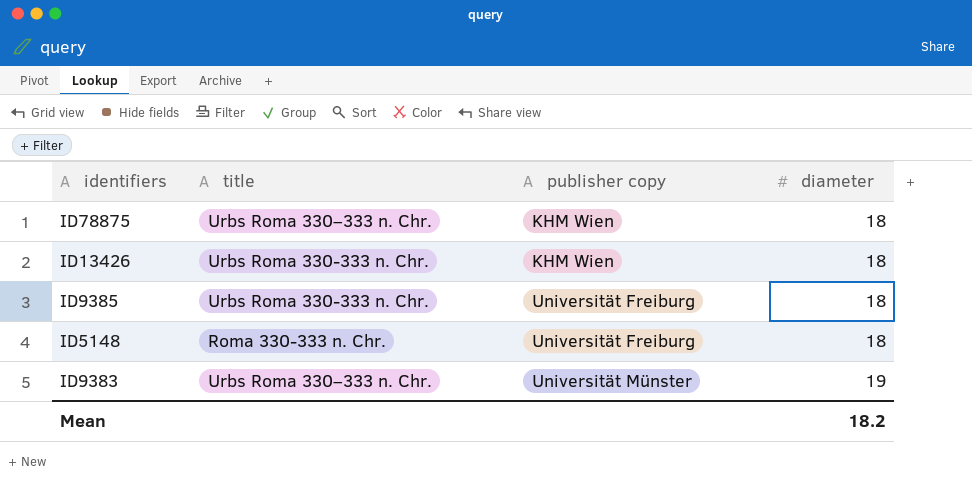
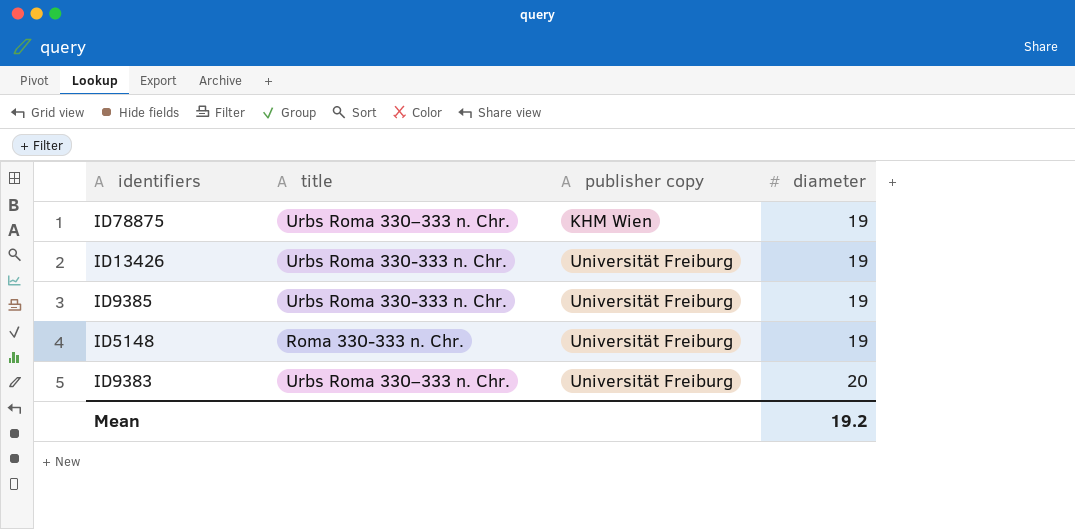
ID78875 | diameter: 18 -> 19
ID13426 | publisher copy: KHM Wien -> Universität Freiburg
ID13426 | diameter: 18 -> 19
ID9385 | diameter: 18 -> 19
ID5148 | diameter: 18 -> 19
ID9383 | publisher copy: Universität Münster -> Universität Freiburg
ID9383 | diameter: 19 -> 20
Mean | diameter: 18.2 -> 19.2

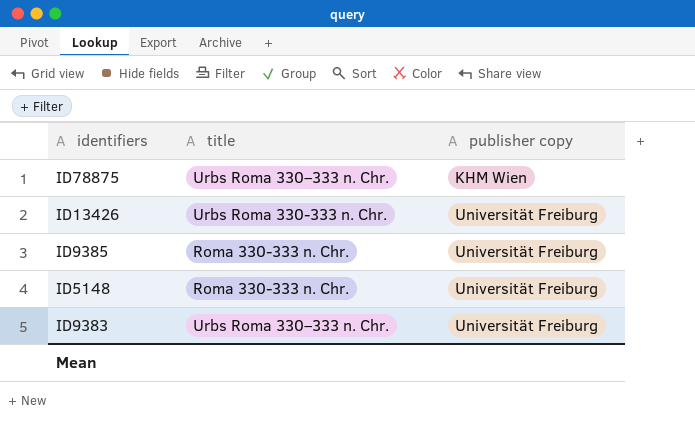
column diameter | position: 4 -> none
ID9385 | title: Urbs Roma 330-333 n. Chr. -> Roma 330-333 n. Chr.

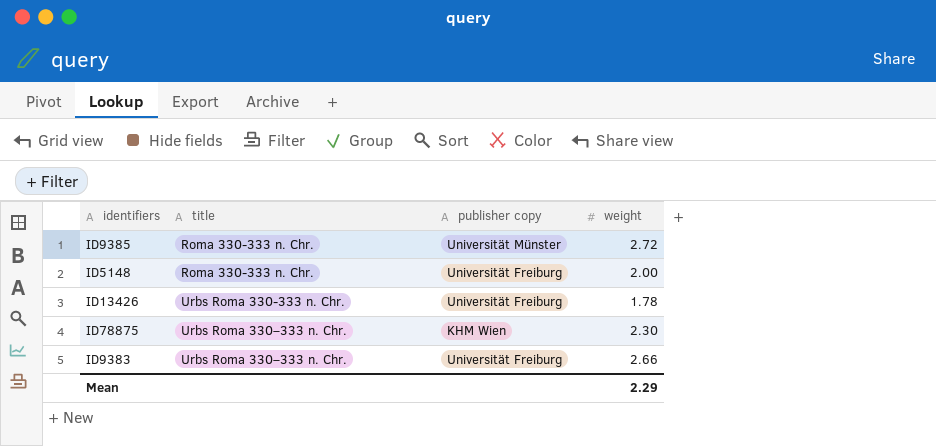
row order: publisher copy ascending -> title ascending
column weight | position: none -> 4
ID9385 | publisher copy: Universität Freiburg -> Universität Münster

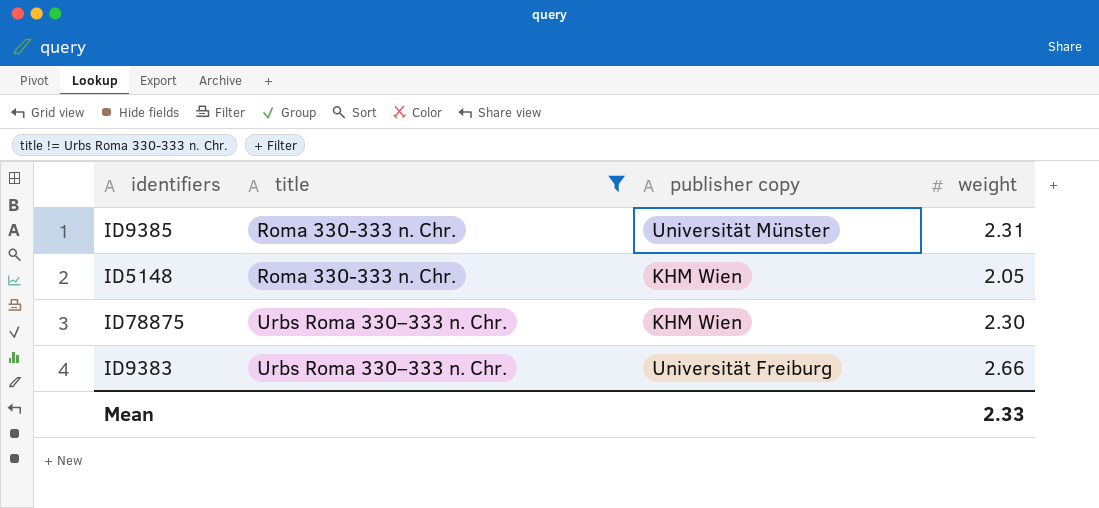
filter: none -> title != Urbs Roma 330-333 n. Chr.
ID9385 | weight: 2.72 -> 2.31
ID5148 | publisher copy: Universität Freiburg -> KHM Wien
ID5148 | weight: 2.00 -> 2.05
Mean | weight: 2.29 -> 2.33

